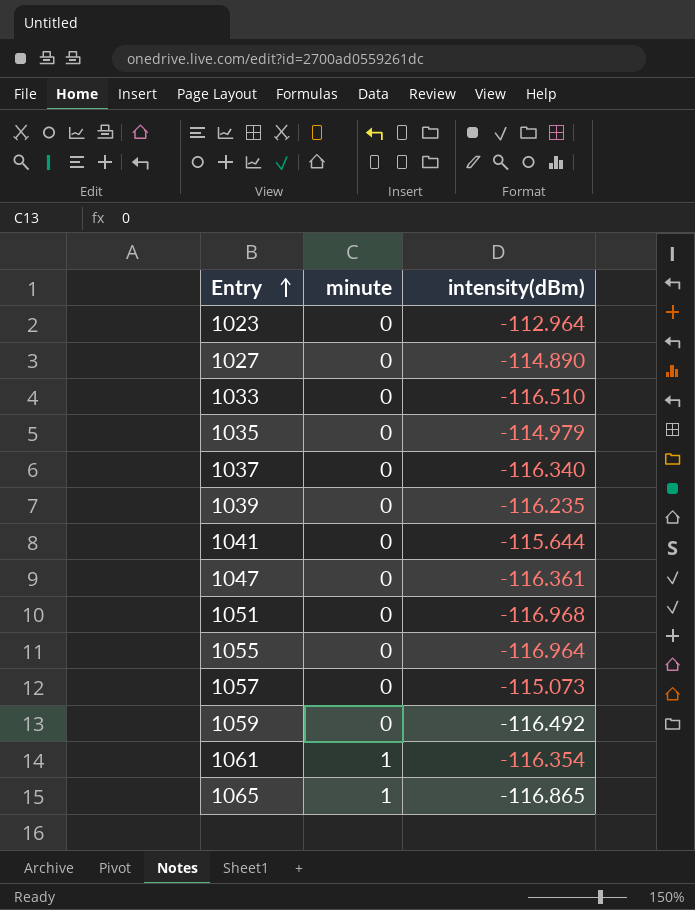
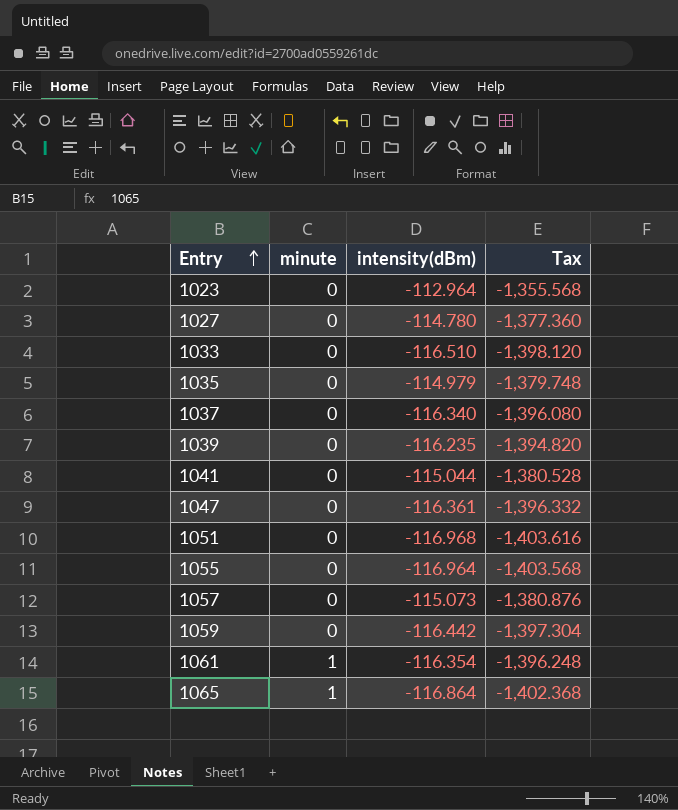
column Tax | formula: none -> [intensity(dBm)] * 12
1027 | intensity(dBm): -114.890 -> -114.780
1041 | intensity(dBm): -115.644 -> -115.044
1059 | intensity(dBm): -116.492 -> -116.442
1065 | intensity(dBm): -116.865 -> -116.864

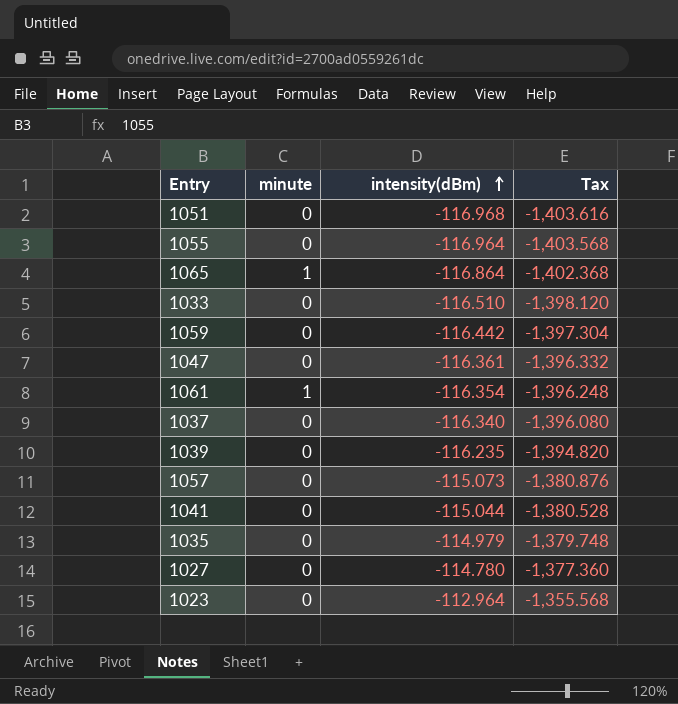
row order: Entry ascending -> intensity(dBm) ascending

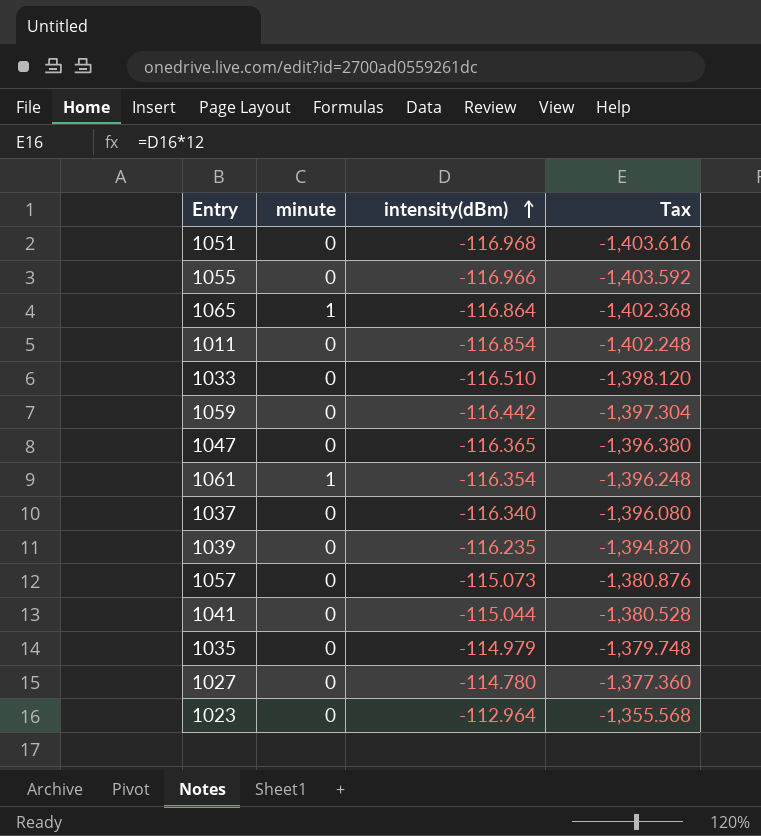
1055 | intensity(dBm): -116.964 -> -116.966
1055 | Tax: -1,403.568 -> -1,403.592
row 1011: none -> 0 | -116.854 | -1,402.248
1047 | intensity(dBm): -116.361 -> -116.365
1047 | Tax: -1,396.332 -> -1,396.380

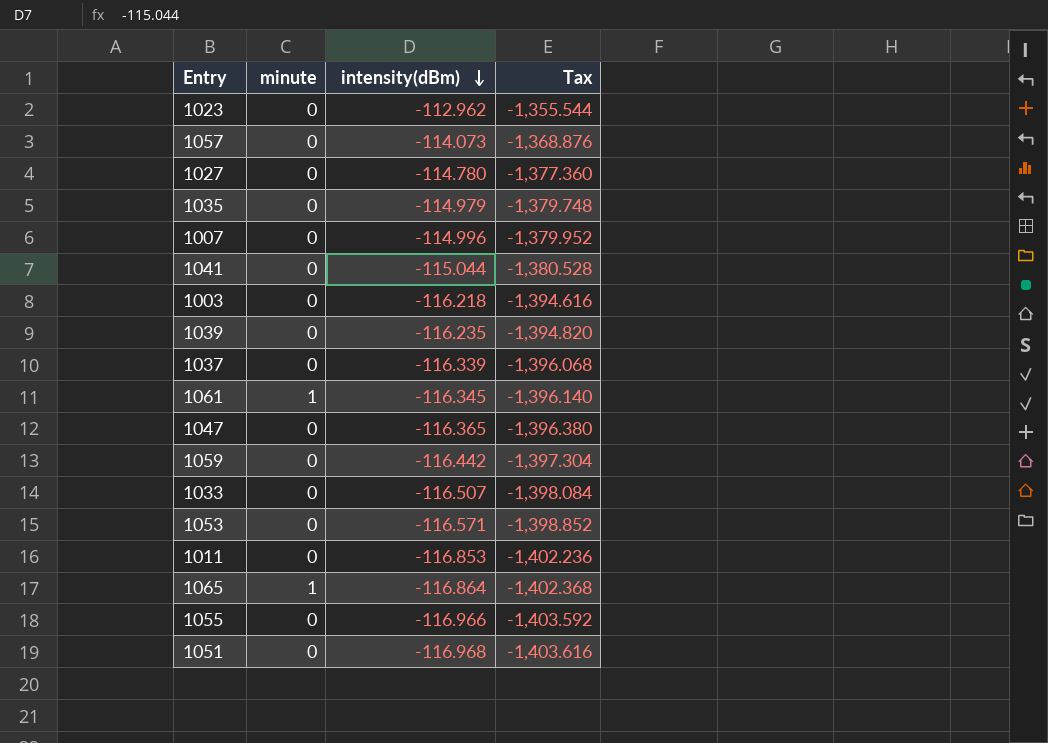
row order: intensity(dBm) ascending -> intensity(dBm) descending
1023 | intensity(dBm): -112.964 -> -112.962
1023 | Tax: -1,355.568 -> -1,355.544
1057 | intensity(dBm): -115.073 -> -114.073
1057 | Tax: -1,380.876 -> -1,368.876
row 1007: none -> 0 | -114.996 | -1,379.952
row 1003: none -> 0 | -116.218 | -1,394.616
1037 | intensity(dBm): -116.340 -> -116.339
1037 | Tax: -1,396.080 -> -1,396.068
1061 | intensity(dBm): -116.354 -> -116.345
1061 | Tax: -1,396.248 -> -1,396.140
1033 | intensity(dBm): -116.510 -> -116.507
1033 | Tax: -1,398.120 -> -1,398.084
row 1053: none -> 0 | -116.571 | -1,398.852
1011 | intensity(dBm): -116.854 -> -116.853
1011 | Tax: -1,402.248 -> -1,402.236

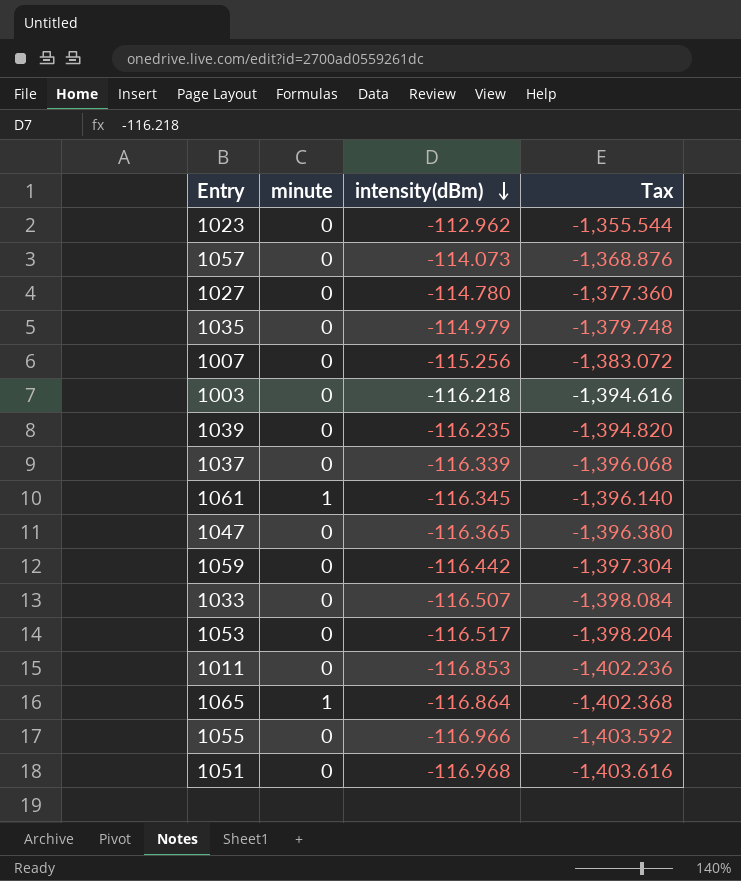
row 1041: 0 | -115.044 | -1,380.528 -> none
1007 | intensity(dBm): -114.996 -> -115.256
1007 | Tax: -1,379.952 -> -1,383.072
1053 | intensity(dBm): -116.571 -> -116.517
1053 | Tax: -1,398.852 -> -1,398.204

